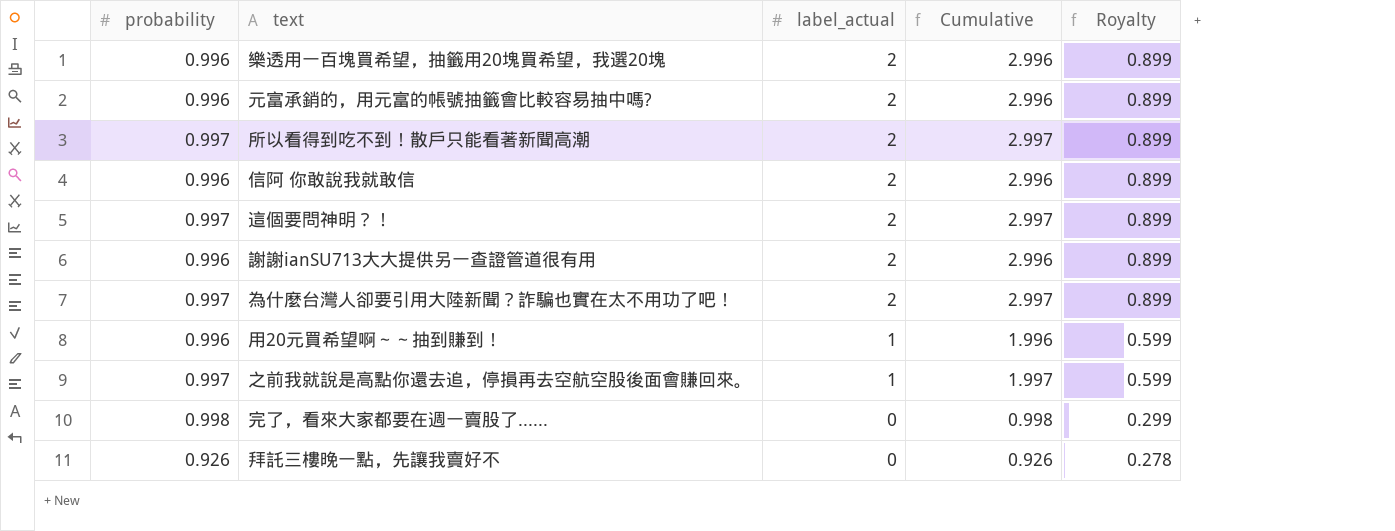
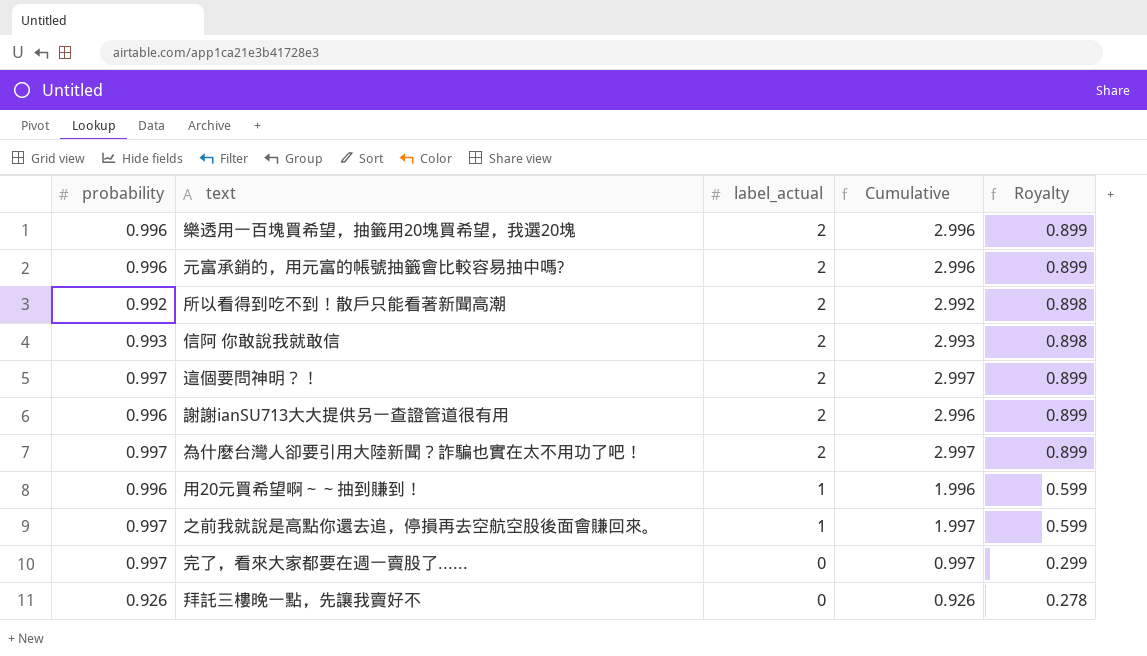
所以看得到吃不到！散戶只能看著新聞高潮 | probability: 0.997 -> 0.992
所以看得到吃不到！散戶只能看著新聞高潮 | Cumulative: 2.997 -> 2.992
所以看得到吃不到！散戶只能看著新聞高潮 | Royalty: 0.899 -> 0.898
信阿 你敢說我就敢信 | probability: 0.996 -> 0.993
信阿 你敢說我就敢信 | Cumulative: 2.996 -> 2.993
信阿 你敢說我就敢信 | Royalty: 0.899 -> 0.898
完了，看來大家都要在週一賣股了...... | probability: 0.998 -> 0.997
完了，看來大家都要在週一賣股了...... | Cumulative: 0.998 -> 0.997

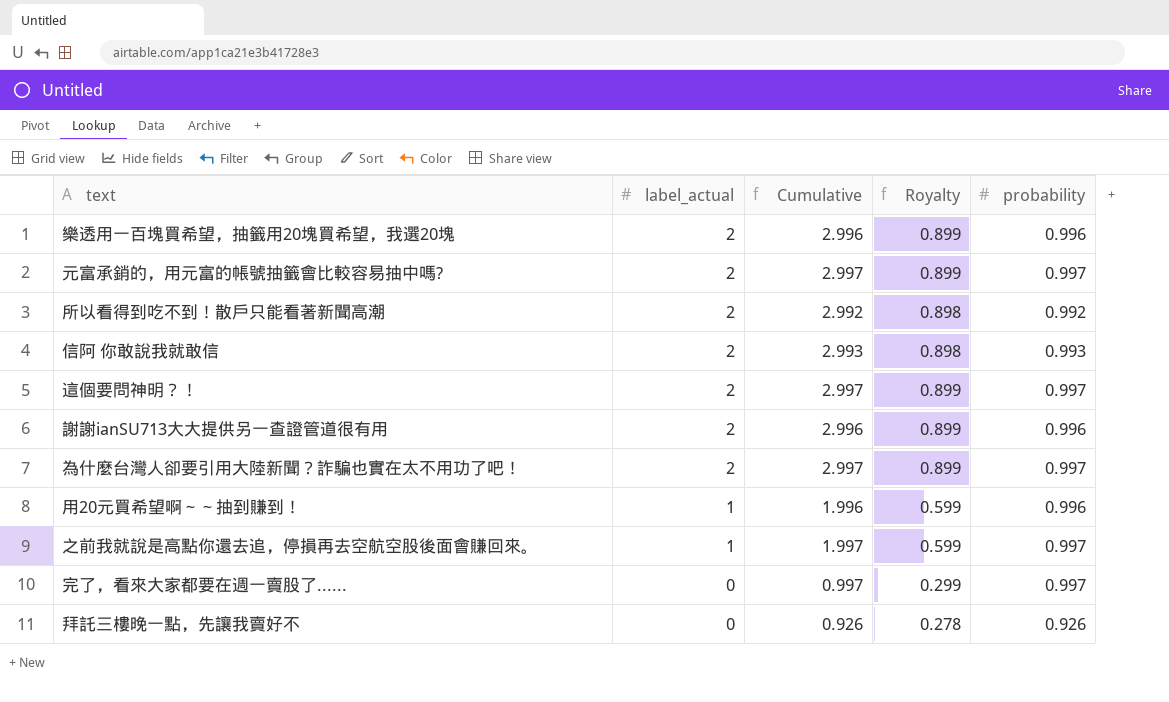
column probability | position: 1 -> 5
元富承銷的，用元富的帳號抽籤會比較容易抽中嗎? | Cumulative: 2.996 -> 2.997
元富承銷的，用元富的帳號抽籤會比較容易抽中嗎? | probability: 0.996 -> 0.997

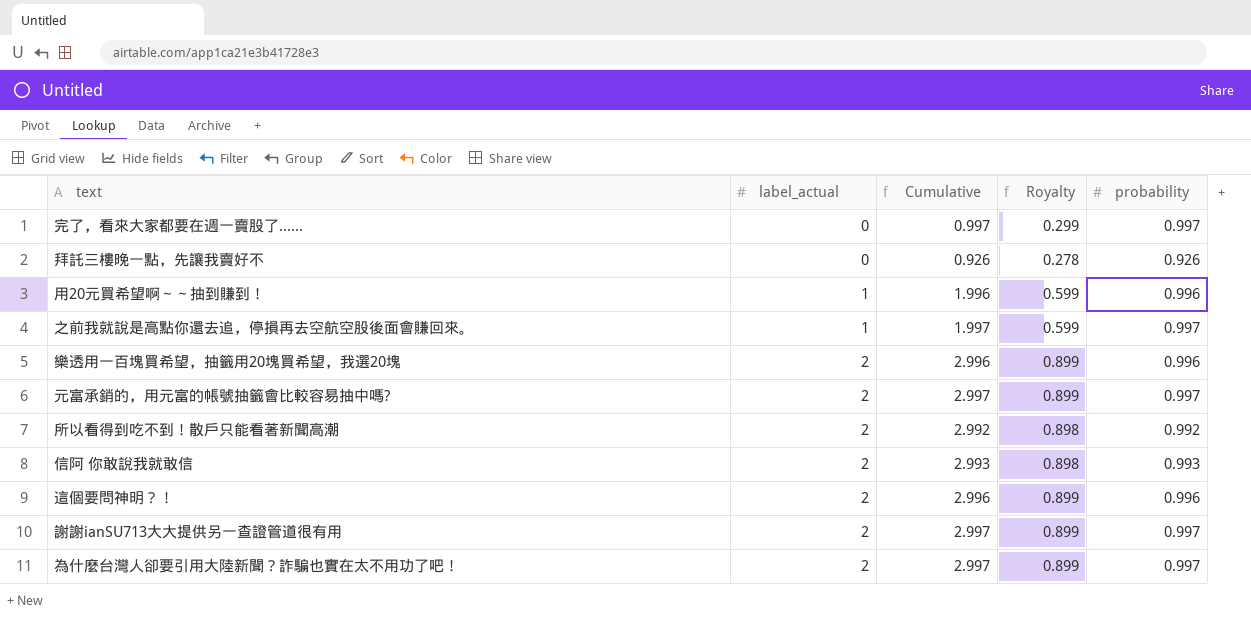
row order: label_actual descending -> label_actual ascending
這個要問神明？！ | Cumulative: 2.997 -> 2.996
這個要問神明？！ | probability: 0.997 -> 0.996
謝謝ianSU713大大提供另一查證管道很有用 | Cumulative: 2.996 -> 2.997
謝謝ianSU713大大提供另一查證管道很有用 | probability: 0.996 -> 0.997

